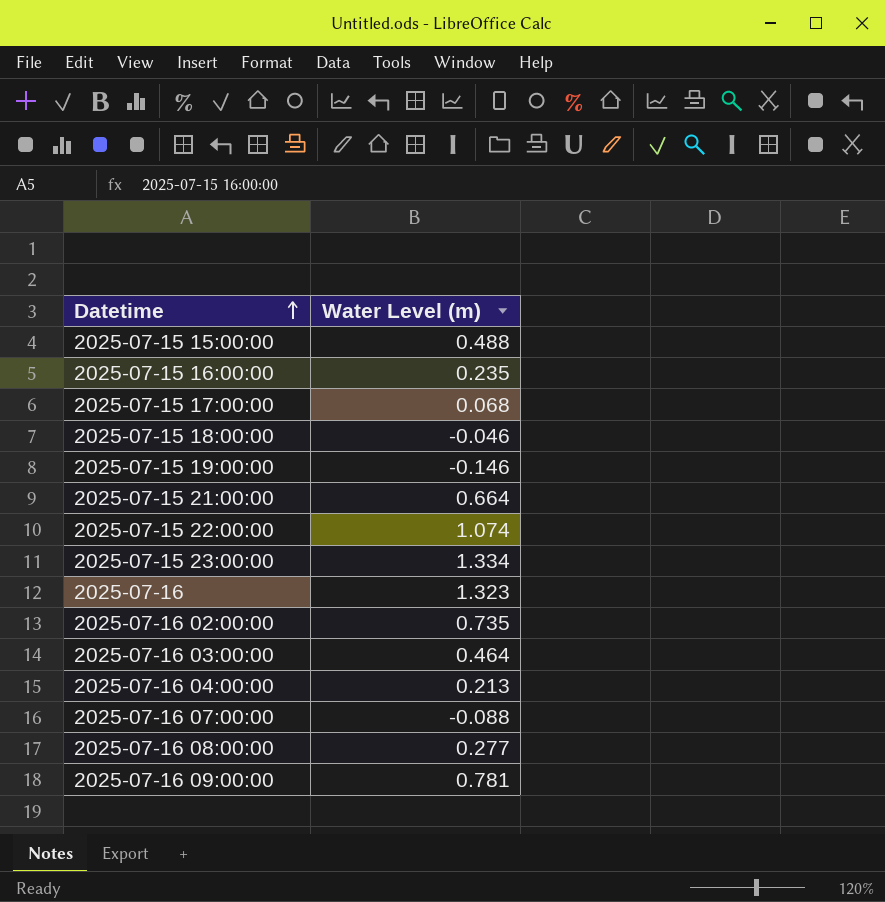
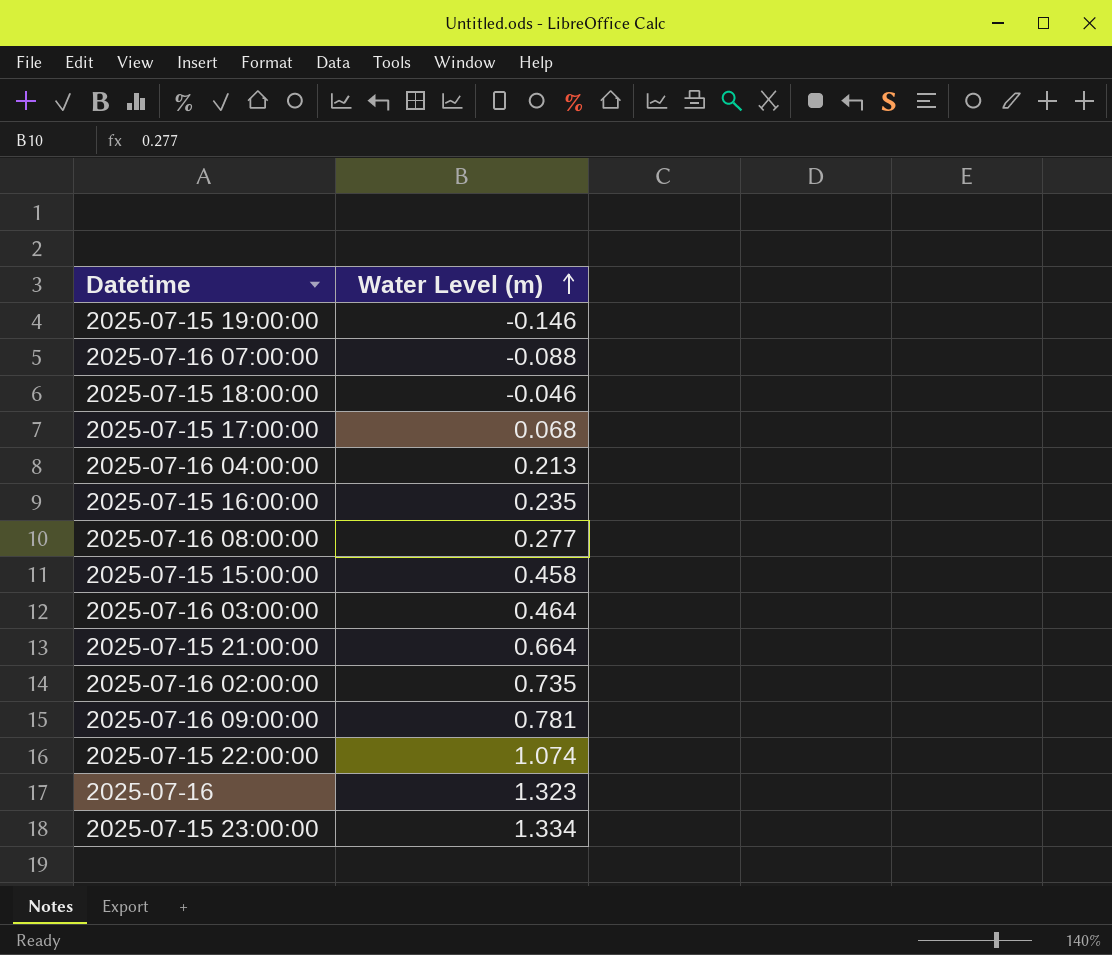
row order: Datetime ascending -> Water Level (m) ascending
2025-07-15 15:00:00 | Water Level (m): 0.488 -> 0.458

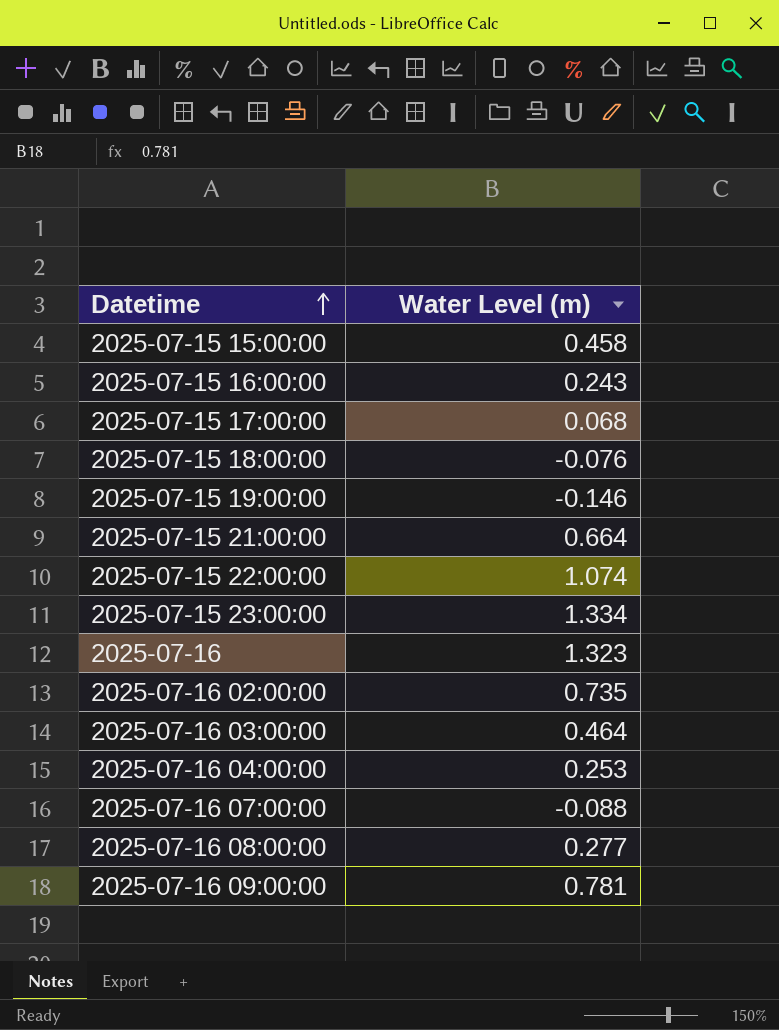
row order: Water Level (m) ascending -> Datetime ascending
2025-07-15 16:00:00 | Water Level (m): 0.235 -> 0.243
2025-07-15 18:00:00 | Water Level (m): -0.046 -> -0.076
2025-07-16 04:00:00 | Water Level (m): 0.213 -> 0.253

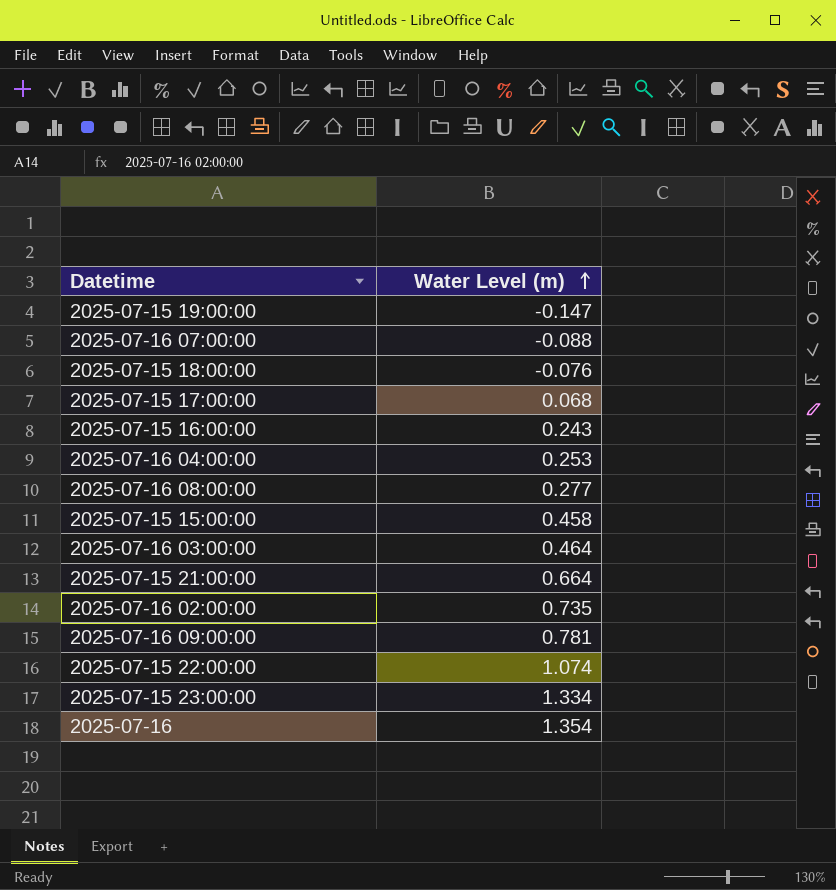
row order: Datetime ascending -> Water Level (m) ascending
2025-07-15 19:00:00 | Water Level (m): -0.146 -> -0.147
2025-07-16 | Water Level (m): 1.323 -> 1.354

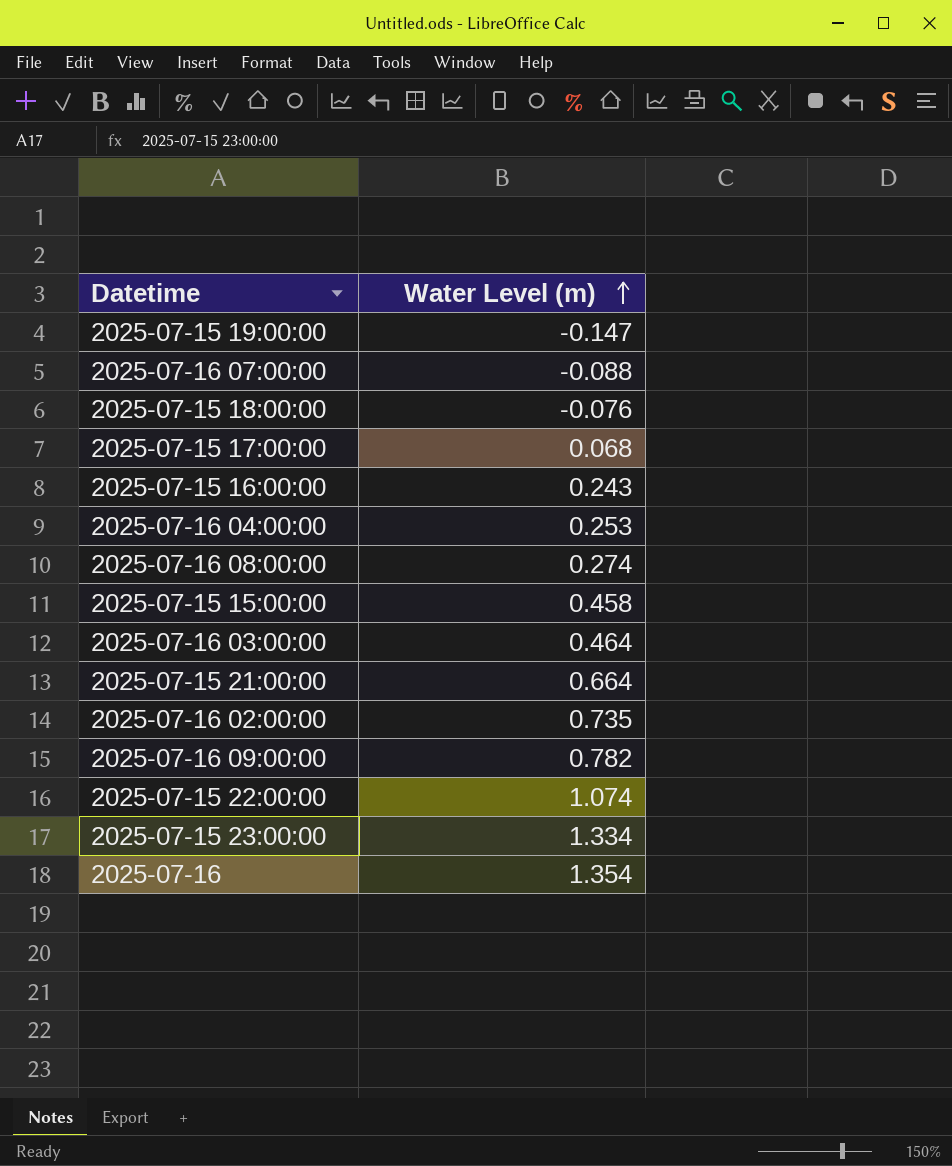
2025-07-16 08:00:00 | Water Level (m): 0.277 -> 0.274
2025-07-16 09:00:00 | Water Level (m): 0.781 -> 0.782

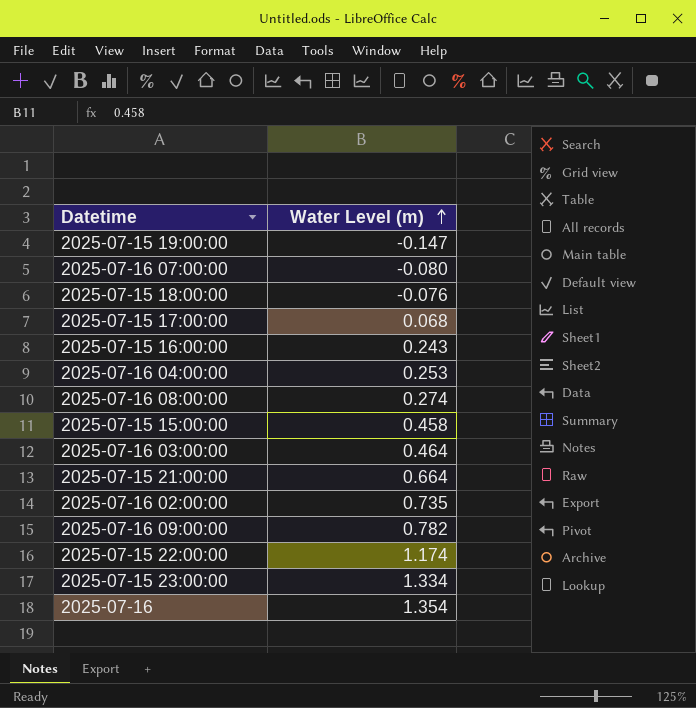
2025-07-16 07:00:00 | Water Level (m): -0.088 -> -0.080
2025-07-15 22:00:00 | Water Level (m): 1.074 -> 1.174

